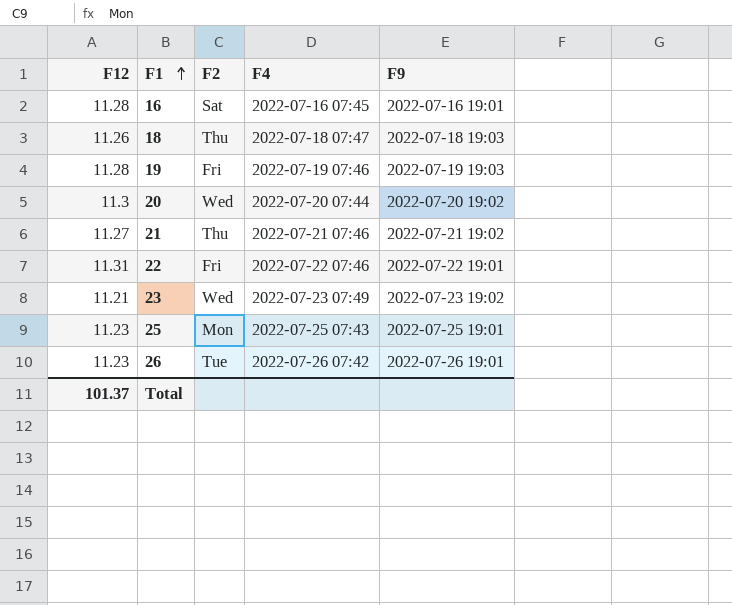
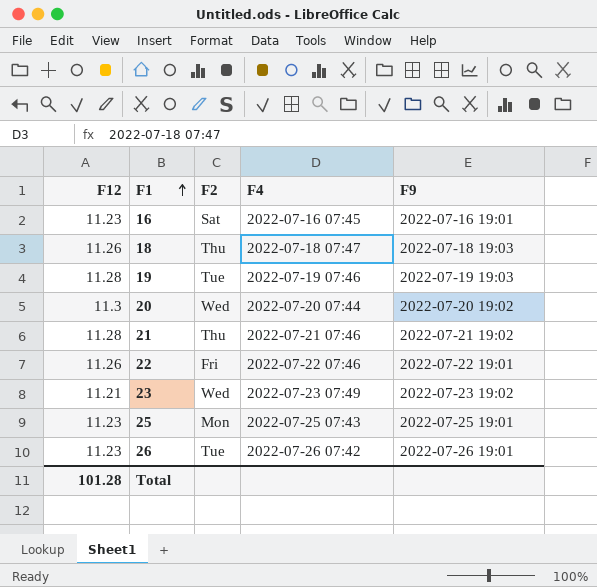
16 | F12: 11.28 -> 11.23
19 | F2: Fri -> Tue
21 | F12: 11.27 -> 11.28
22 | F12: 11.31 -> 11.26
Total | F12: 101.37 -> 101.28

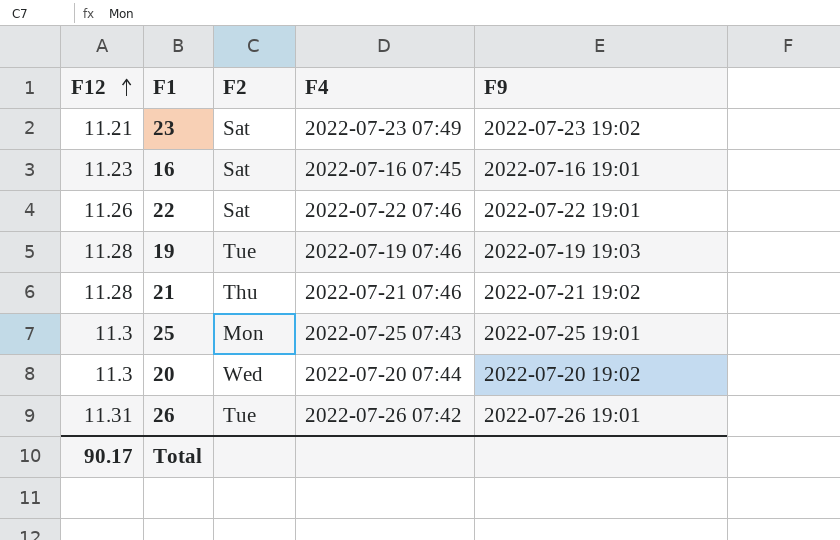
row order: F1 ascending -> F12 ascending
row 18: 11.26 | Thu | 2022-07-18 07:47 | 2022-07-18 19:03 -> none
23 | F2: Wed -> Sat
22 | F2: Fri -> Sat
25 | F12: 11.23 -> 11.3
26 | F12: 11.23 -> 11.31
Total | F12: 101.28 -> 90.17

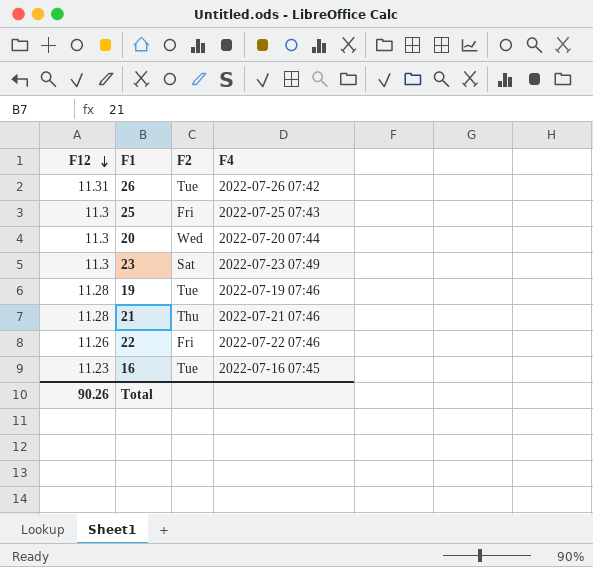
row order: F12 ascending -> F12 descending
column F9 | position: 5 -> none
25 | F2: Mon -> Fri
23 | F12: 11.21 -> 11.3
22 | F2: Sat -> Fri
16 | F2: Sat -> Tue
Total | F12: 90.17 -> 90.26

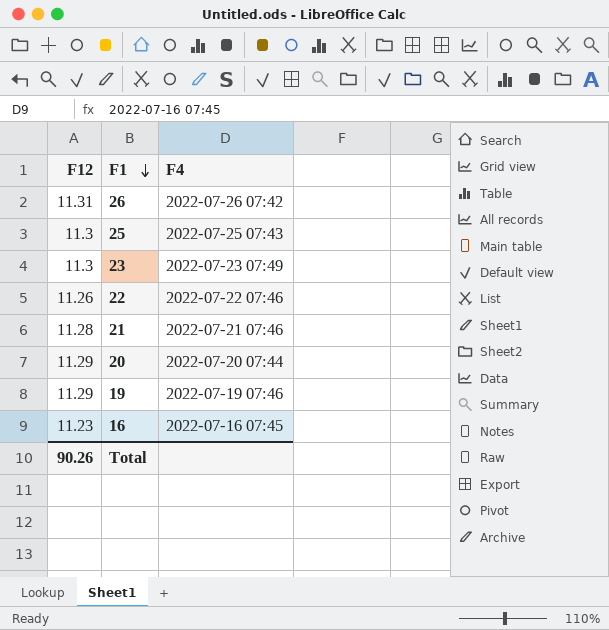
row order: F12 descending -> F1 descending
column F2 | position: 3 -> none
20 | F12: 11.3 -> 11.29
19 | F12: 11.28 -> 11.29

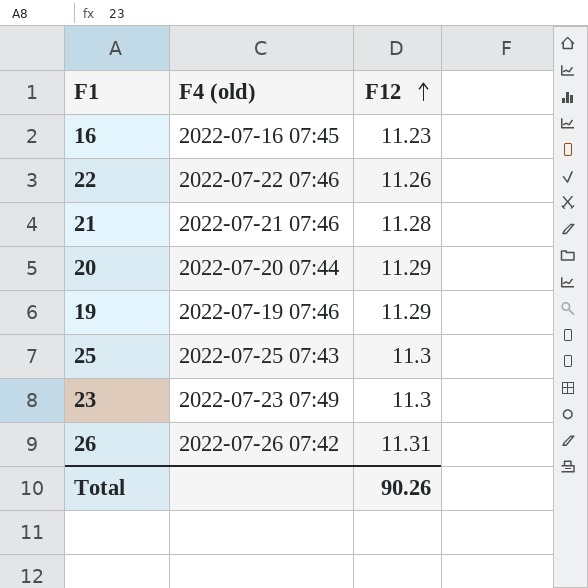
row order: F1 descending -> F12 ascending
column name: F4 -> F4 (old)
column F12 | position: 1 -> 3

